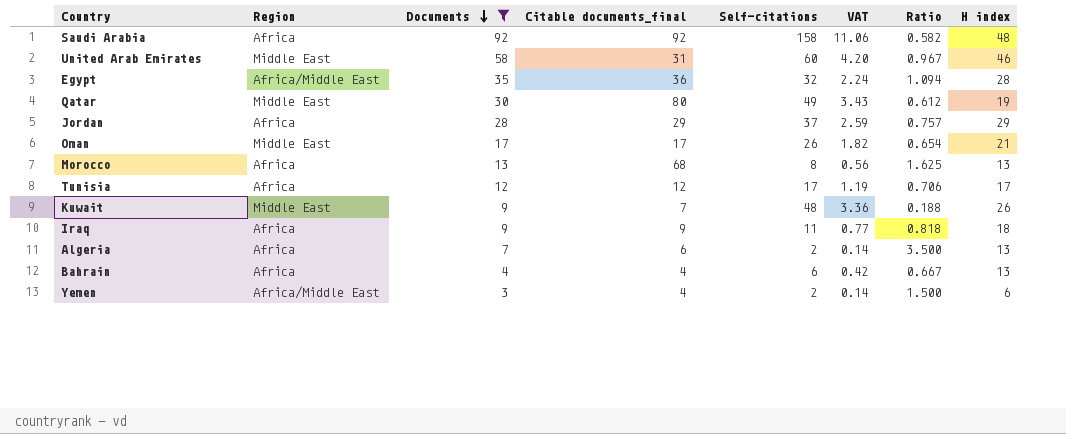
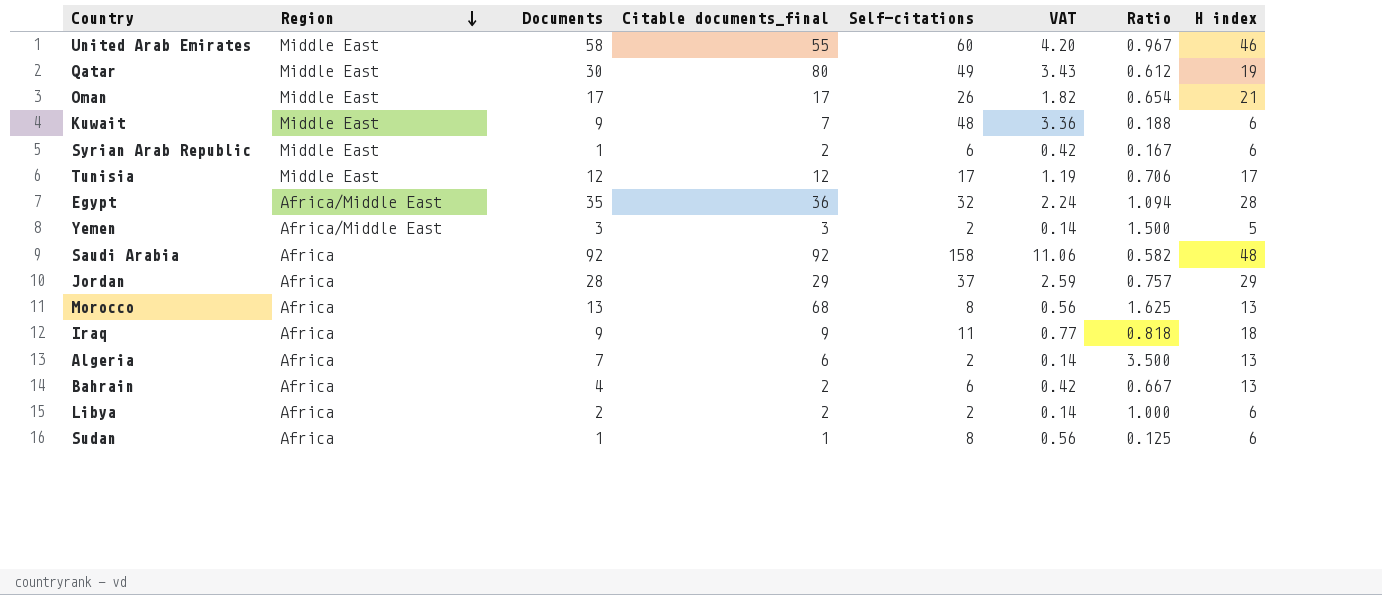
filter: Documents >= 3 -> none
row order: Documents descending -> Region descending
United Arab Emirates | Citable documents_final: 31 -> 55
Kuwait | H index: 26 -> 6
Tunisia | Region: Africa -> Middle East
Yemen | Citable documents_final: 4 -> 3
Yemen | H index: 6 -> 5
Bahrain | Citable documents_final: 4 -> 2

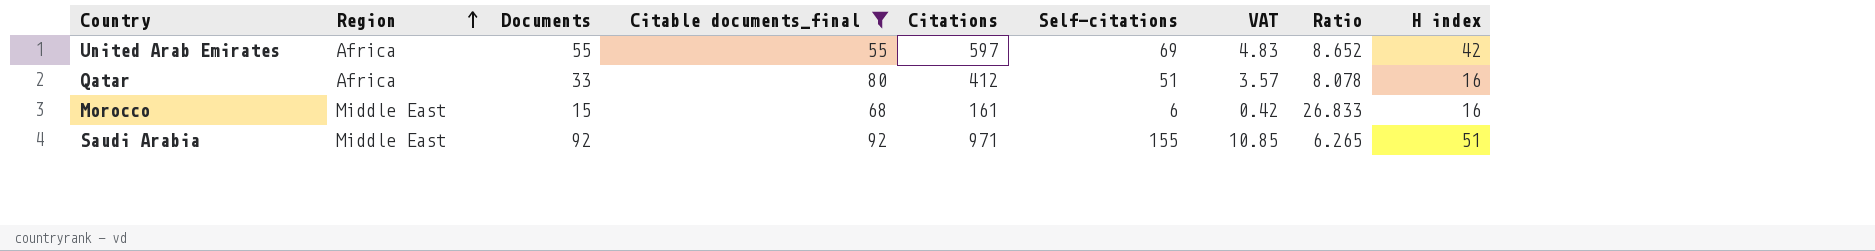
filter: none -> Citable documents_final >= 55
row order: Region descending -> Region ascending
column Citations | position: none -> 5
column Ratio | formula: [Documents] / [Self-citations] -> [Citations] / [Self-citations]
United Arab Emirates | Region: Middle East -> Africa
United Arab Emirates | Documents: 58 -> 55
United Arab Emirates | Self-citations: 60 -> 69
United Arab Emirates | VAT: 4.20 -> 4.83
United Arab Emirates | H index: 46 -> 42
Qatar | Region: Middle East -> Africa
Qatar | Documents: 30 -> 33
Qatar | Self-citations: 49 -> 51
Qatar | VAT: 3.43 -> 3.57
Qatar | H index: 19 -> 16
Morocco | Region: Africa -> Middle East
Morocco | Documents: 13 -> 15
Morocco | Self-citations: 8 -> 6
Morocco | VAT: 0.56 -> 0.42
Morocco | H index: 13 -> 16
Saudi Arabia | Region: Africa -> Middle East
Saudi Arabia | Self-citations: 158 -> 155
Saudi Arabia | VAT: 11.06 -> 10.85
Saudi Arabia | H index: 48 -> 51

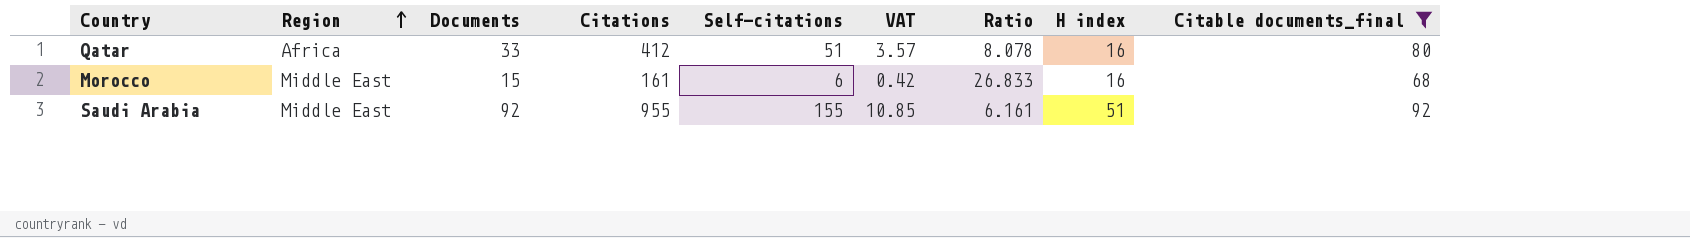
column Citable documents_final | position: 4 -> 9
row United Arab Emirates: Africa | 55 | 55 | 597 | 69 | 4.83 | 8.652 | 42 -> none
Saudi Arabia | Citations: 971 -> 955
Saudi Arabia | Ratio: 6.265 -> 6.161

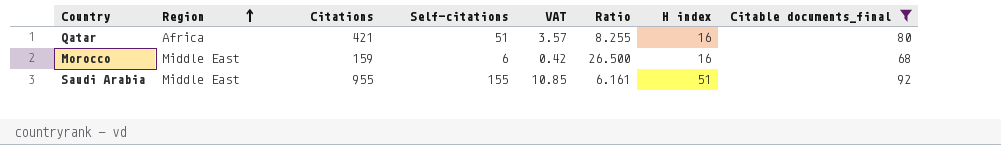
column Documents | position: 3 -> none
Qatar | Citations: 412 -> 421
Qatar | Ratio: 8.078 -> 8.255
Morocco | Citations: 161 -> 159
Morocco | Ratio: 26.833 -> 26.500

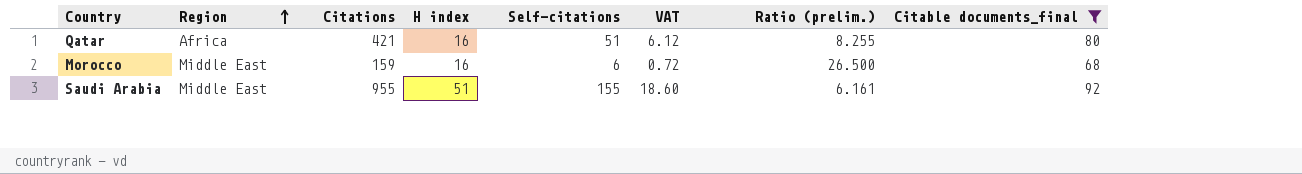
column H index | position: 7 -> 4
column VAT | formula: [Self-citations] * 0.07 -> [Self-citations] * 0.12
column name: Ratio -> Ratio (prelim.)

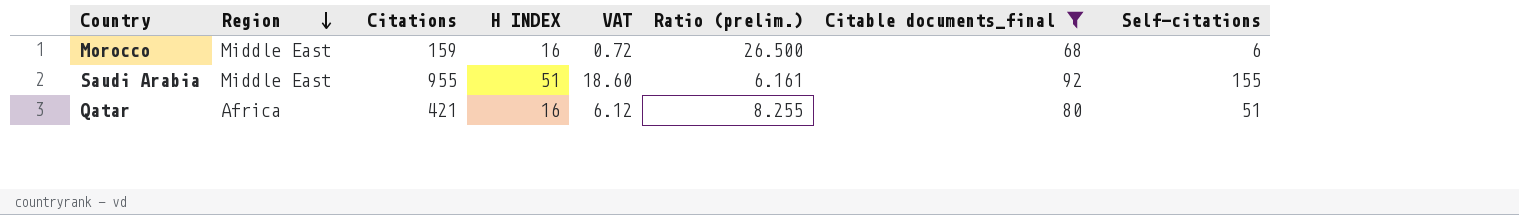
row order: Region ascending -> Region descending
column name: H index -> H INDEX
column Self-citations | position: 5 -> 8

